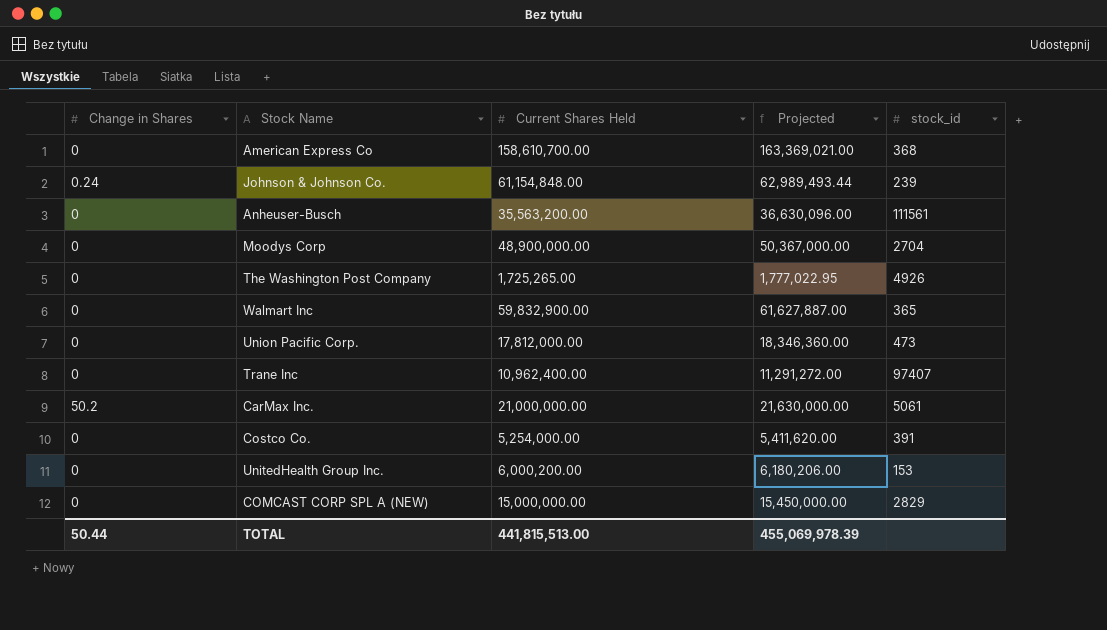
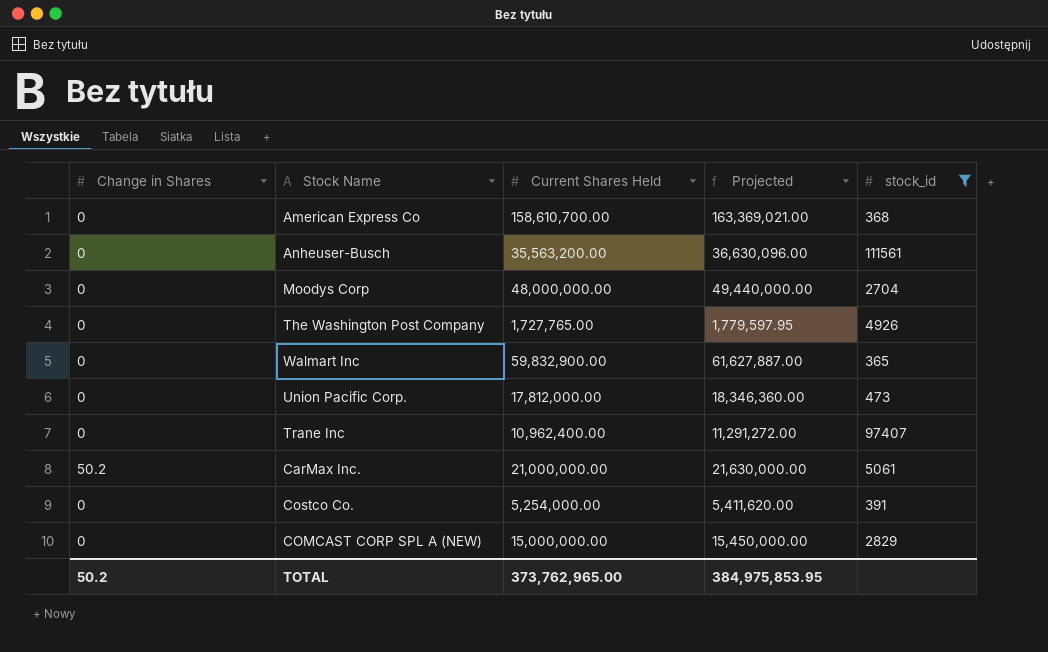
filter: none -> stock_id >= 365
Moodys Corp | Current Shares Held: 48,900,000.00 -> 48,000,000.00
Moodys Corp | Projected: 50,367,000.00 -> 49,440,000.00
The Washington Post Company | Current Shares Held: 1,725,265.00 -> 1,727,765.00
The Washington Post Company | Projected: 1,777,022.95 -> 1,779,597.95
TOTAL | Change in Shares: 50.44 -> 50.2
TOTAL | Current Shares Held: 441,815,513.00 -> 373,762,965.00
TOTAL | Projected: 455,069,978.39 -> 384,975,853.95

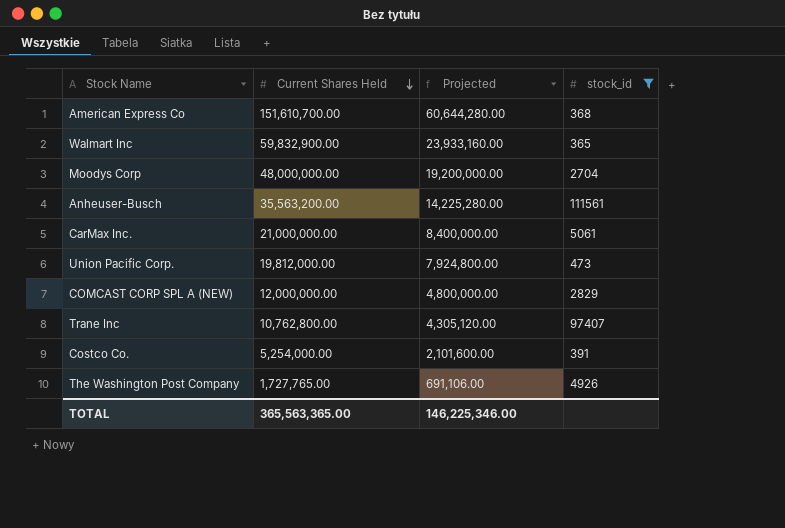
row order: none -> Current Shares Held descending
column Change in Shares | position: 1 -> none
column Projected | formula: [Current Shares Held] * 1.03 -> [Current Shares Held] * 0.4
American Express Co | Current Shares Held: 158,610,700.00 -> 151,610,700.00
Union Pacific Corp. | Current Shares Held: 17,812,000.00 -> 19,812,000.00
COMCAST CORP SPL A (NEW) | Current Shares Held: 15,000,000.00 -> 12,000,000.00
Trane Inc | Current Shares Held: 10,962,400.00 -> 10,762,800.00
TOTAL | Current Shares Held: 373,762,965.00 -> 365,563,365.00
TOTAL | Projected: 384,975,853.95 -> 146,225,346.00

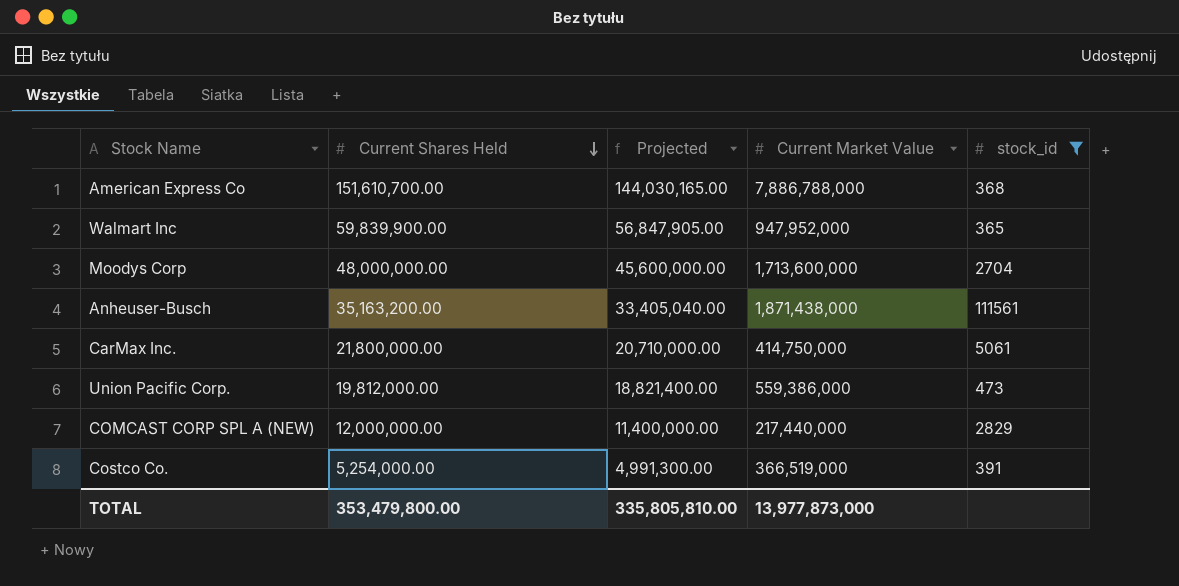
column Projected | formula: [Current Shares Held] * 0.4 -> [Current Shares Held] * 0.95
column Current Market Value | position: none -> 4
row Trane Inc: 10,762,800.00 | 4,305,120.00 | 97407 -> none
row The Washington Post Company: 1,727,765.00 | 691,106.00 | 4926 -> none
Walmart Inc | Current Shares Held: 59,832,900.00 -> 59,839,900.00
Anheuser-Busch | Current Shares Held: 35,563,200.00 -> 35,163,200.00
CarMax Inc. | Current Shares Held: 21,000,000.00 -> 21,800,000.00
TOTAL | Current Shares Held: 365,563,365.00 -> 353,479,800.00
TOTAL | Projected: 146,225,346.00 -> 335,805,810.00

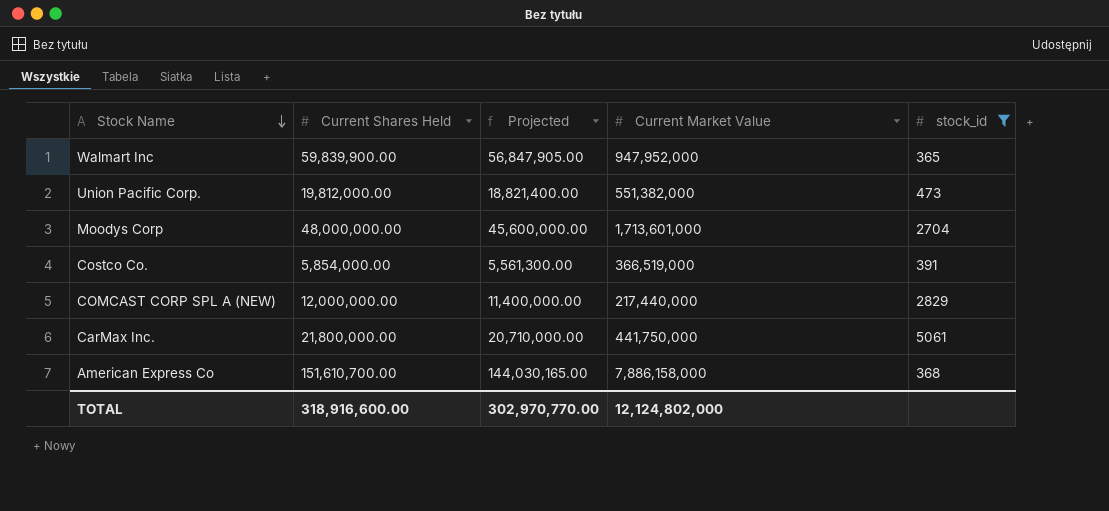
row order: Current Shares Held descending -> Stock Name descending
row Anheuser-Busch: 35,163,200.00 | 33,405,040.00 | 1,871,438,000 | 111561 -> none
Union Pacific Corp. | Current Market Value: 559,386,000 -> 551,382,000
Moodys Corp | Current Market Value: 1,713,600,000 -> 1,713,601,000
Costco Co. | Current Shares Held: 5,254,000.00 -> 5,854,000.00
Costco Co. | Projected: 4,991,300.00 -> 5,561,300.00
CarMax Inc. | Current Market Value: 414,750,000 -> 441,750,000
American Express Co | Current Market Value: 7,886,788,000 -> 7,886,158,000
TOTAL | Current Shares Held: 353,479,800.00 -> 318,916,600.00
TOTAL | Projected: 335,805,810.00 -> 302,970,770.00
TOTAL | Current Market Value: 13,977,873,000 -> 12,124,802,000

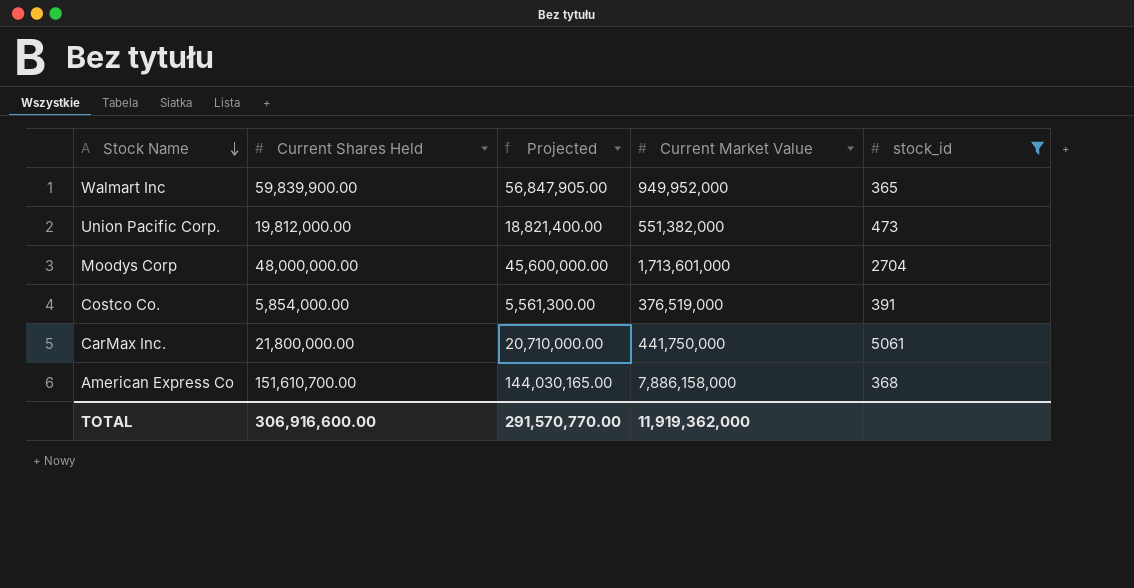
row COMCAST CORP SPL A (NEW): 12,000,000.00 | 11,400,000.00 | 217,440,000 | 2829 -> none
Walmart Inc | Current Market Value: 947,952,000 -> 949,952,000
Costco Co. | Current Market Value: 366,519,000 -> 376,519,000
TOTAL | Current Shares Held: 318,916,600.00 -> 306,916,600.00
TOTAL | Projected: 302,970,770.00 -> 291,570,770.00
TOTAL | Current Market Value: 12,124,802,000 -> 11,919,362,000

